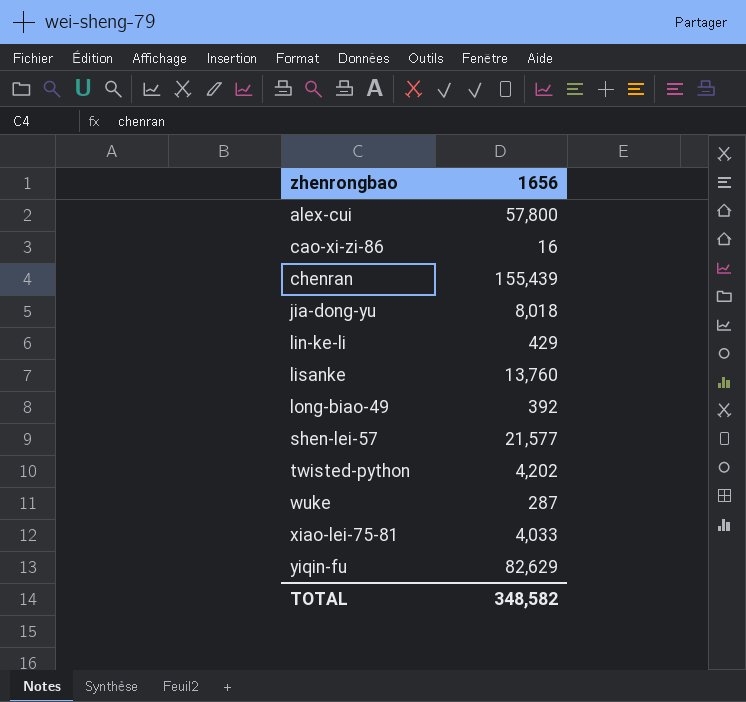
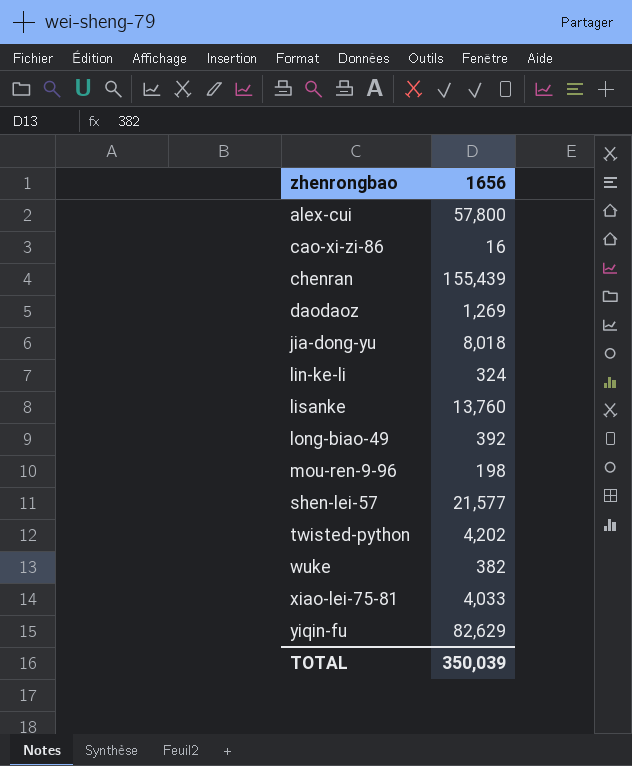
row daodaoz: none -> 1,269
lin-ke-li | 1656: 429 -> 324
row mou-ren-9-96: none -> 198
wuke | 1656: 287 -> 382
TOTAL | 1656: 348,582 -> 350,039

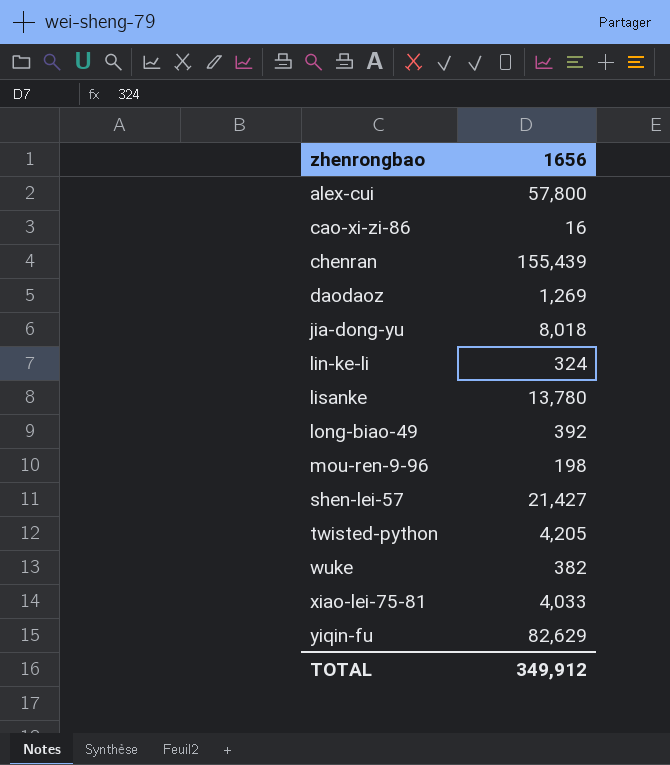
lisanke | 1656: 13,760 -> 13,780
shen-lei-57 | 1656: 21,577 -> 21,427
twisted-python | 1656: 4,202 -> 4,205
TOTAL | 1656: 350,039 -> 349,912

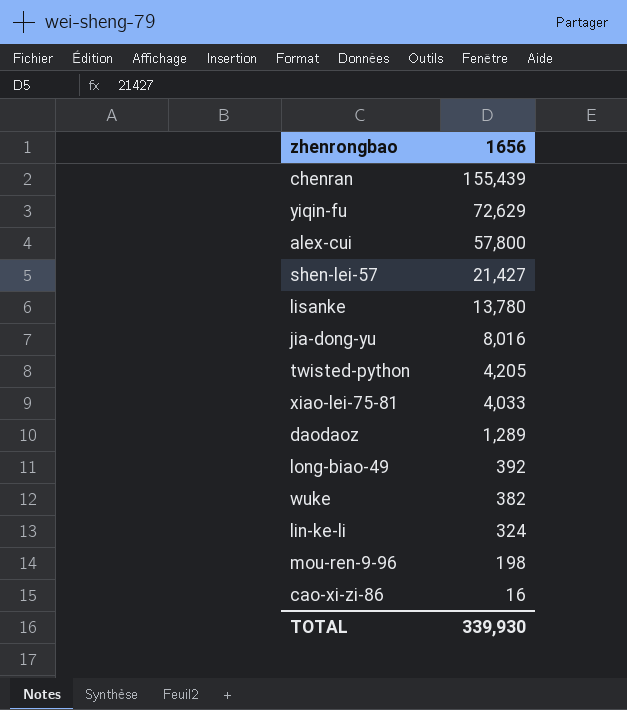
row order: zhenrongbao ascending -> 1656 descending
yiqin-fu | 1656: 82,629 -> 72,629
jia-dong-yu | 1656: 8,018 -> 8,016
daodaoz | 1656: 1,269 -> 1,289
TOTAL | 1656: 349,912 -> 339,930

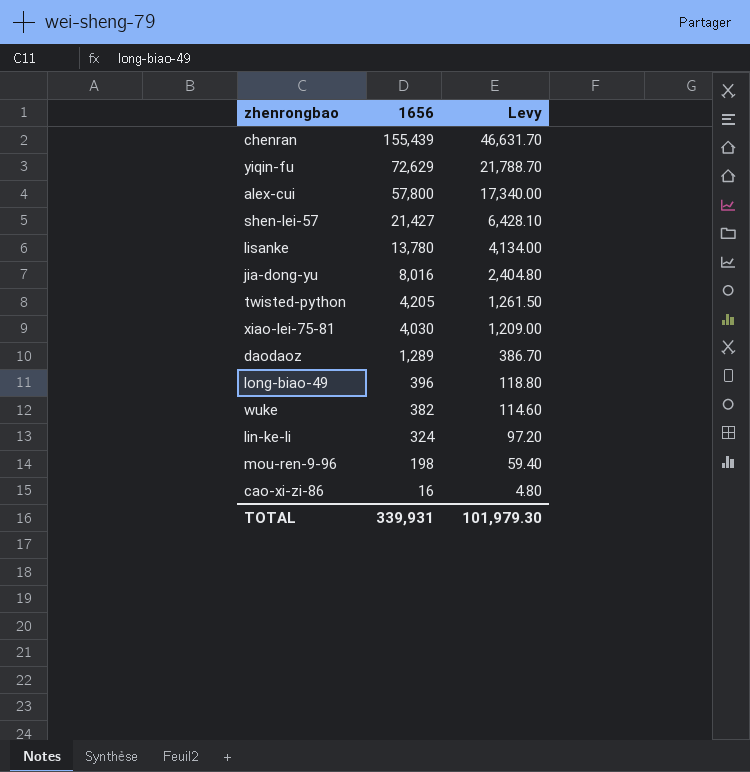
column Levy | formula: none -> [1656] * 0.3
xiao-lei-75-81 | 1656: 4,033 -> 4,030
long-biao-49 | 1656: 392 -> 396
TOTAL | 1656: 339,930 -> 339,931

